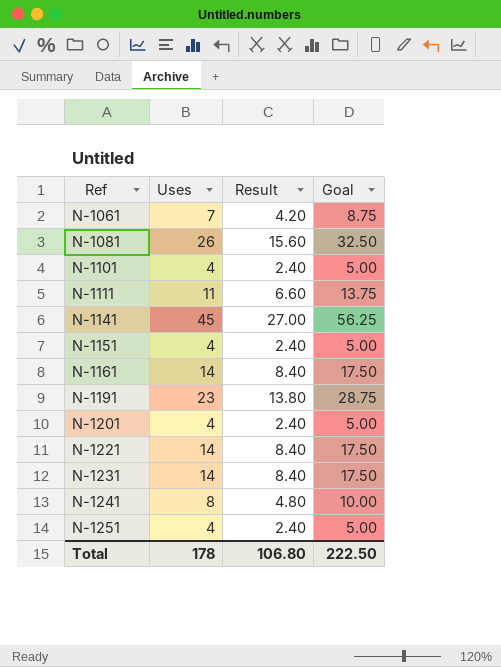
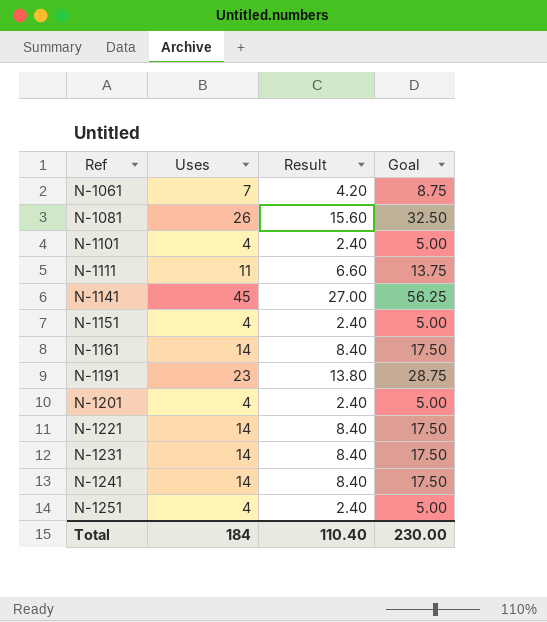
N-1241 | Uses: 8 -> 14
N-1241 | Result: 4.80 -> 8.40
N-1241 | Goal: 10.00 -> 17.50
Total | Uses: 178 -> 184
Total | Result: 106.80 -> 110.40
Total | Goal: 222.50 -> 230.00

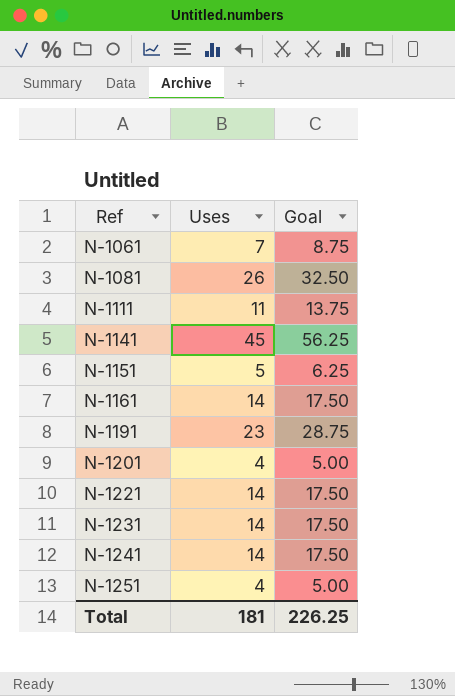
column Result | formula: [Uses] * 0.6 -> none
row N-1101: 4 | 2.40 | 5.00 -> none
N-1151 | Uses: 4 -> 5
N-1151 | Goal: 5.00 -> 6.25
Total | Uses: 184 -> 181
Total | Goal: 230.00 -> 226.25

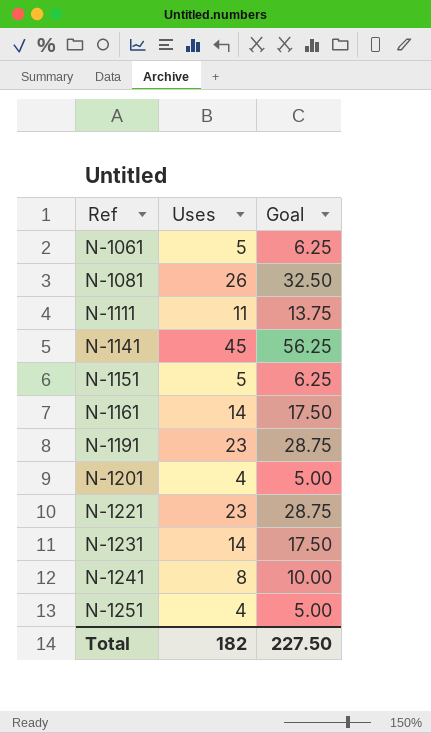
N-1061 | Uses: 7 -> 5
N-1061 | Goal: 8.75 -> 6.25
N-1221 | Uses: 14 -> 23
N-1221 | Goal: 17.50 -> 28.75
N-1241 | Uses: 14 -> 8
N-1241 | Goal: 17.50 -> 10.00
Total | Uses: 181 -> 182
Total | Goal: 226.25 -> 227.50

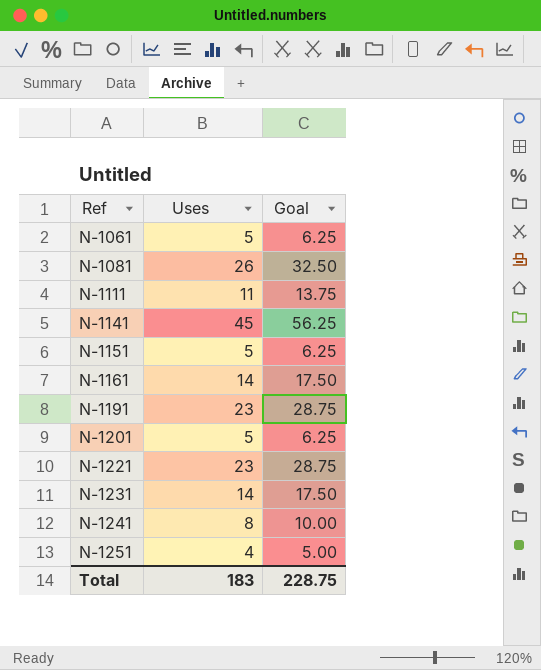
N-1201 | Uses: 4 -> 5
N-1201 | Goal: 5.00 -> 6.25
Total | Uses: 182 -> 183
Total | Goal: 227.50 -> 228.75

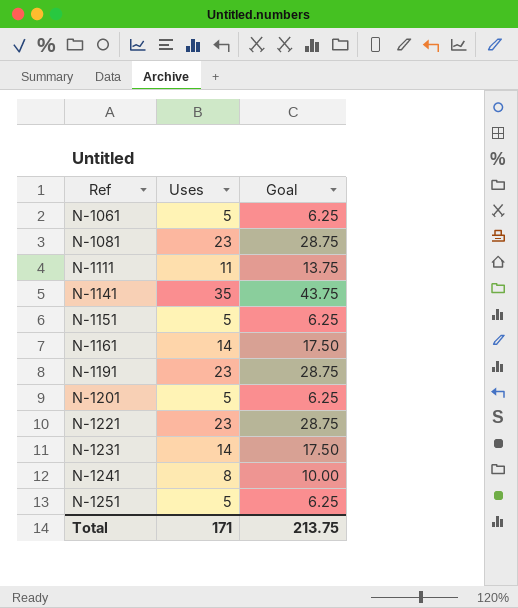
N-1081 | Uses: 26 -> 23
N-1081 | Goal: 32.50 -> 28.75
N-1141 | Uses: 45 -> 35
N-1141 | Goal: 56.25 -> 43.75
N-1251 | Uses: 4 -> 5
N-1251 | Goal: 5.00 -> 6.25
Total | Uses: 183 -> 171
Total | Goal: 228.75 -> 213.75

